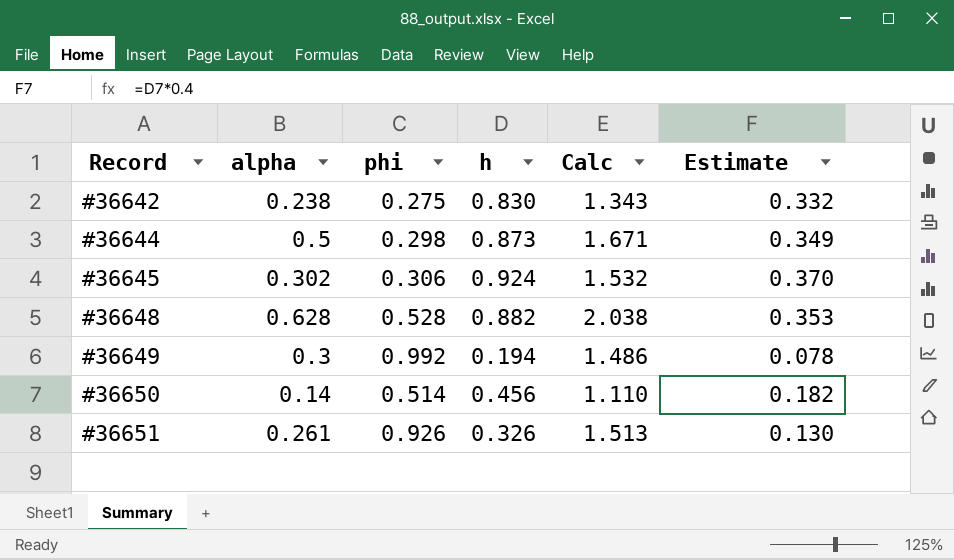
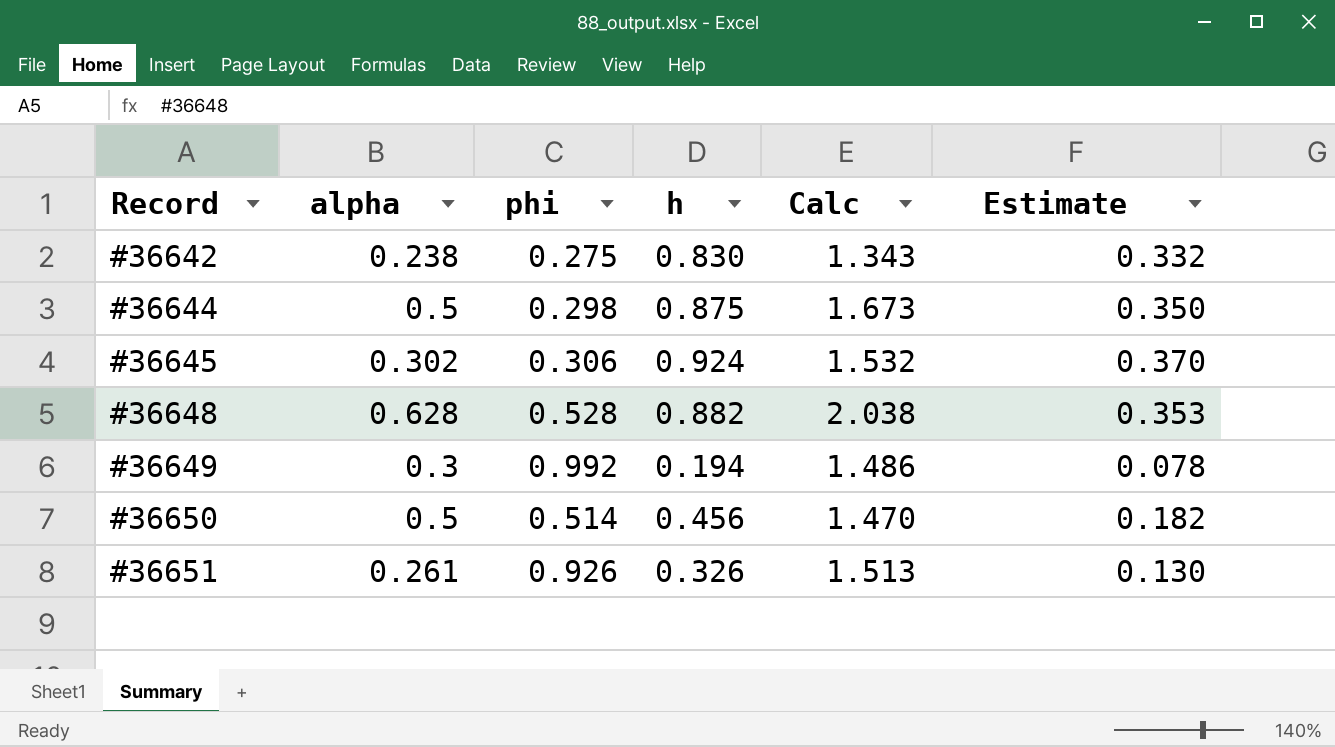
#36644 | h: 0.873 -> 0.875
#36644 | Calc: 1.671 -> 1.673
#36644 | Estimate: 0.349 -> 0.350
#36650 | alpha: 0.14 -> 0.5
#36650 | Calc: 1.110 -> 1.470

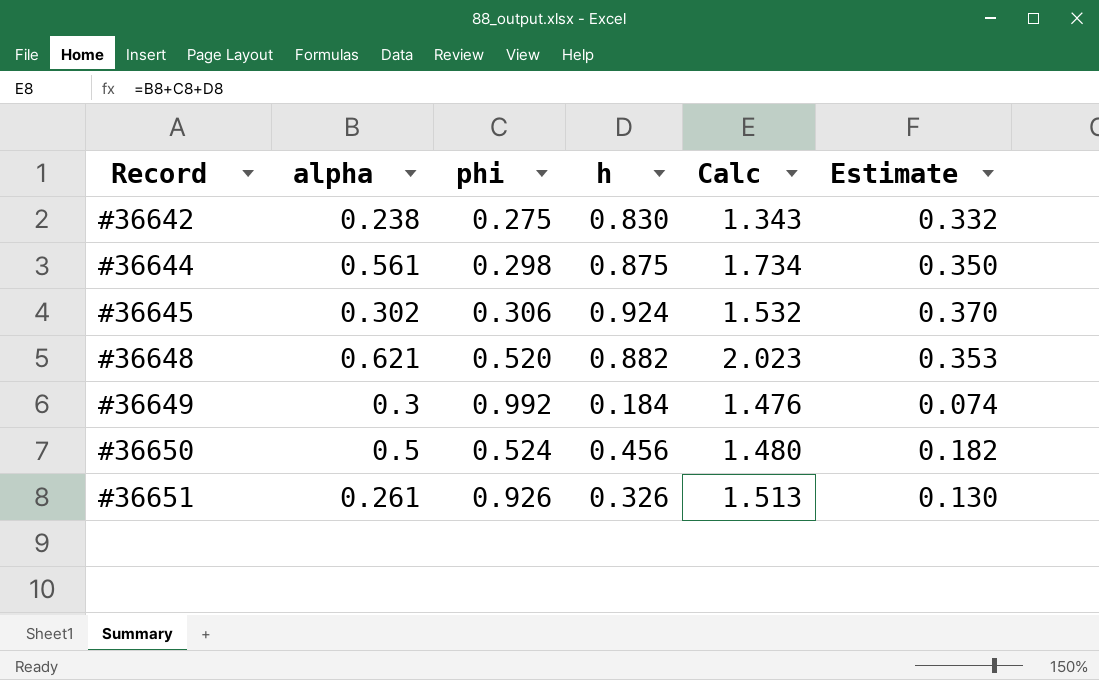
#36644 | alpha: 0.5 -> 0.561
#36644 | Calc: 1.673 -> 1.734
#36648 | alpha: 0.628 -> 0.621
#36648 | phi: 0.528 -> 0.520
#36648 | Calc: 2.038 -> 2.023
#36649 | h: 0.194 -> 0.184
#36649 | Calc: 1.486 -> 1.476
#36649 | Estimate: 0.078 -> 0.074
#36650 | phi: 0.514 -> 0.524
#36650 | Calc: 1.470 -> 1.480

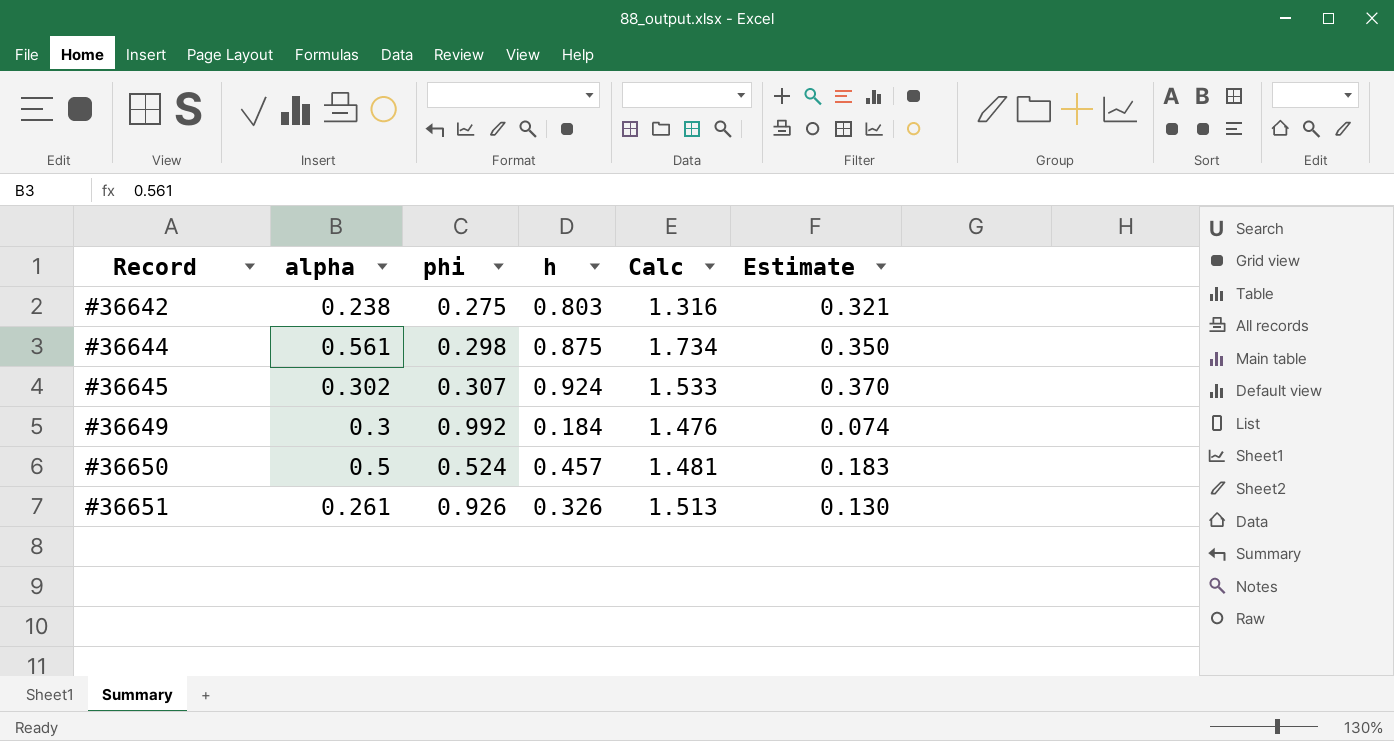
row #36648: 0.621 | 0.520 | 0.882 | 2.023 | 0.353 -> none
#36642 | h: 0.830 -> 0.803
#36642 | Calc: 1.343 -> 1.316
#36642 | Estimate: 0.332 -> 0.321
#36645 | phi: 0.306 -> 0.307
#36645 | Calc: 1.532 -> 1.533
#36650 | h: 0.456 -> 0.457
#36650 | Calc: 1.480 -> 1.481
#36650 | Estimate: 0.182 -> 0.183

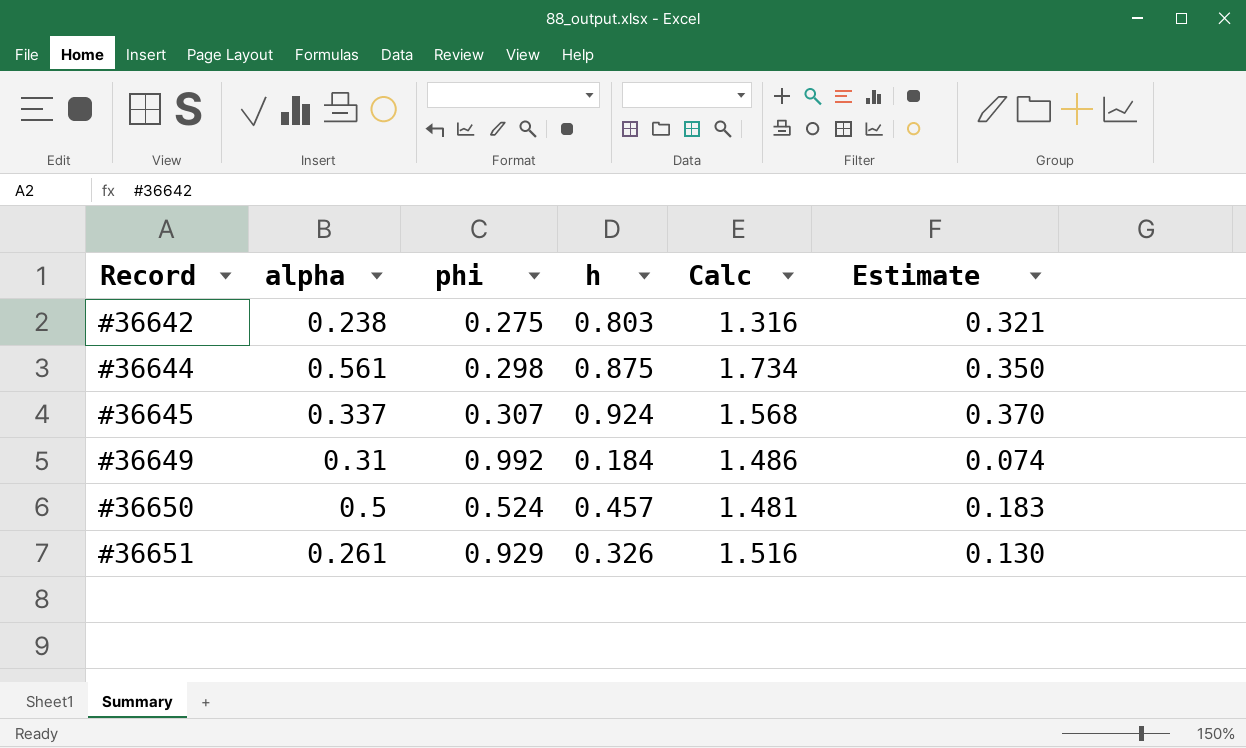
#36645 | alpha: 0.302 -> 0.337
#36645 | Calc: 1.533 -> 1.568
#36649 | alpha: 0.3 -> 0.31
#36649 | Calc: 1.476 -> 1.486
#36651 | phi: 0.926 -> 0.929
#36651 | Calc: 1.513 -> 1.516

